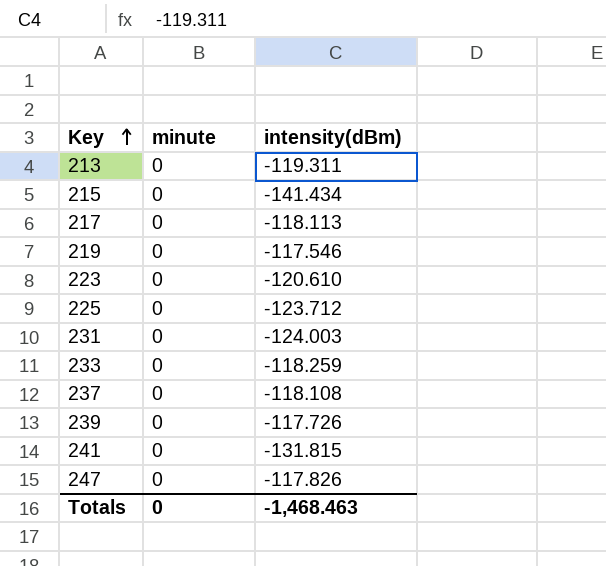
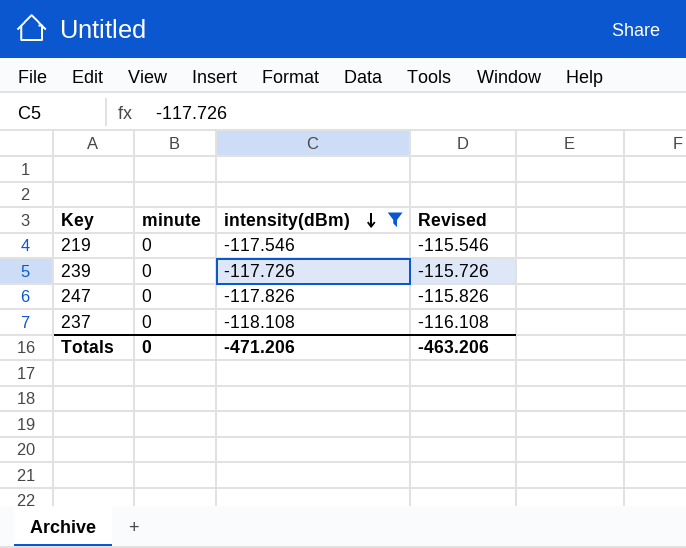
filter: none -> intensity(dBm) >= -118.108
row order: Key ascending -> intensity(dBm) descending
column Revised | formula: none -> [intensity(dBm)] + 2
Totals | intensity(dBm): -1,468.463 -> -471.206

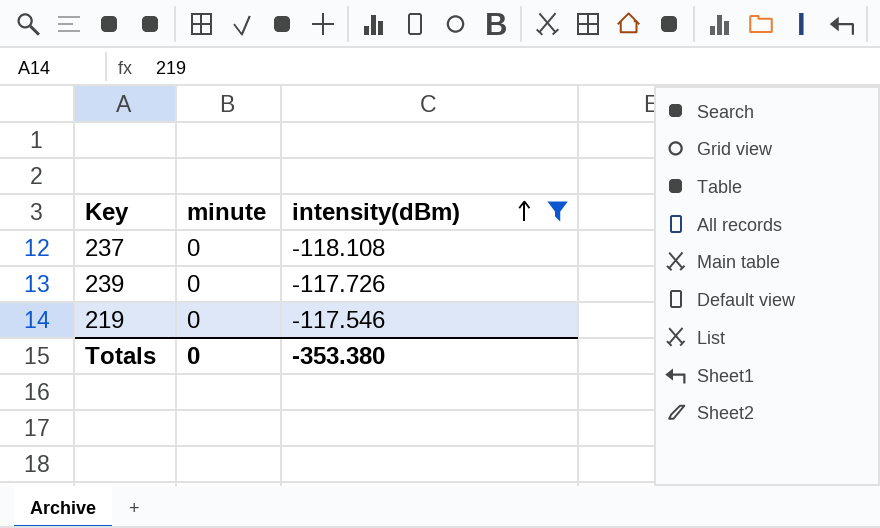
row order: intensity(dBm) descending -> intensity(dBm) ascending
column Revised | formula: [intensity(dBm)] + 2 -> none
row 247: 0 | -117.826 | -115.826 -> none
Totals | intensity(dBm): -471.206 -> -353.380

